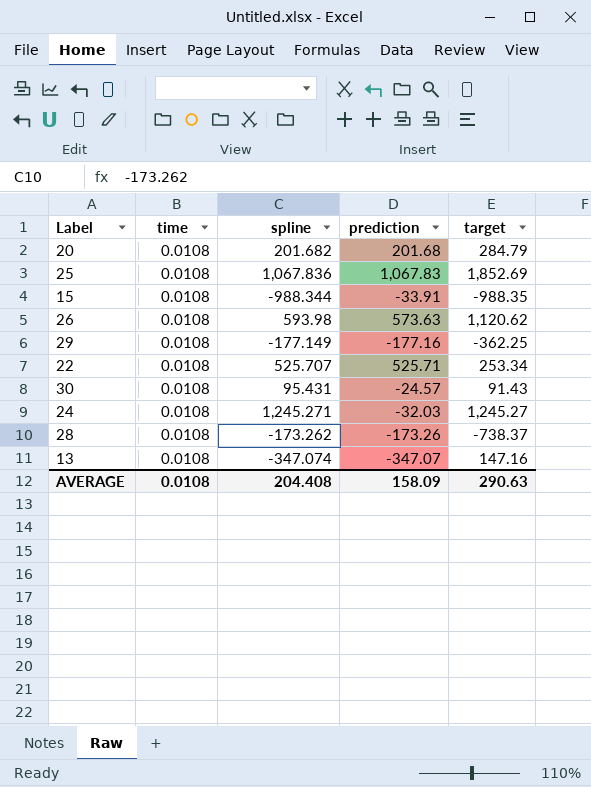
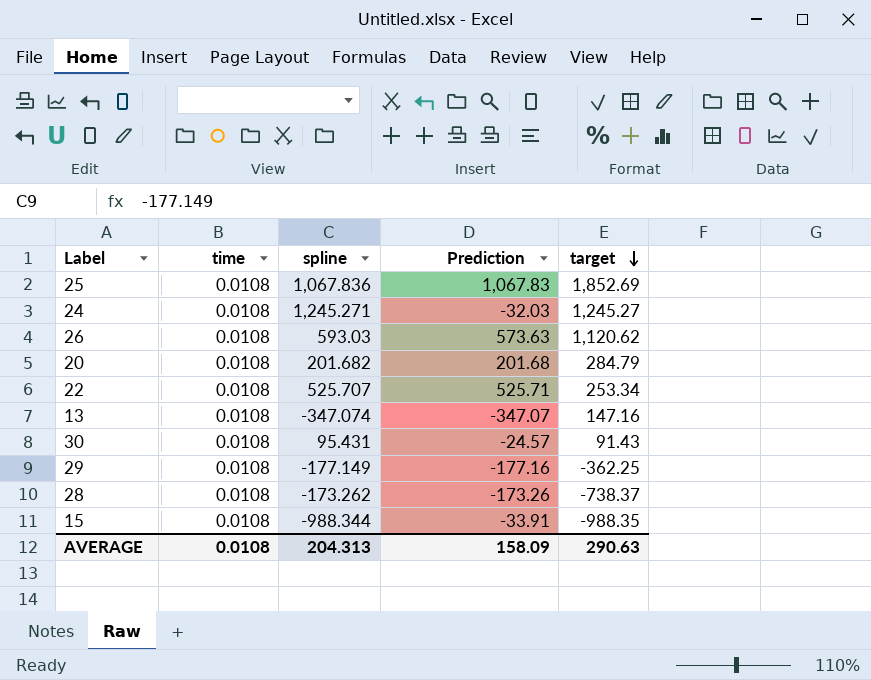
row order: none -> target descending
column name: prediction -> Prediction
26 | spline: 593.98 -> 593.03
AVERAGE | spline: 204.408 -> 204.313

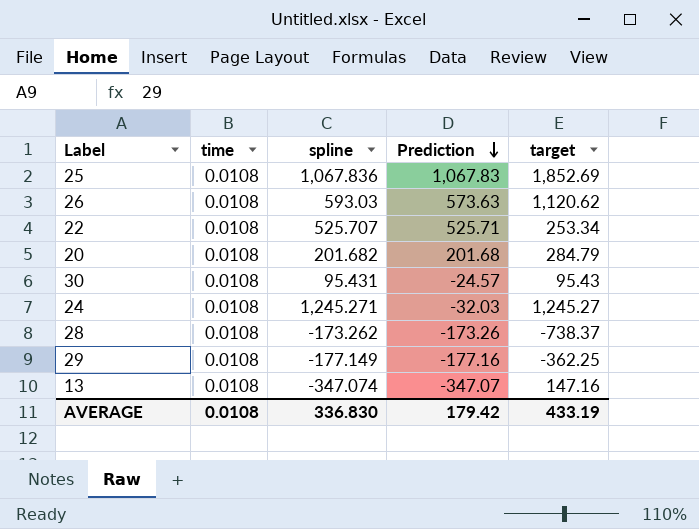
row order: target descending -> Prediction descending
row 15: 0.0108 | -988.344 | -33.91 | -988.35 -> none
30 | target: 91.43 -> 95.43
AVERAGE | spline: 204.313 -> 336.830
AVERAGE | Prediction: 158.09 -> 179.42
AVERAGE | target: 290.63 -> 433.19

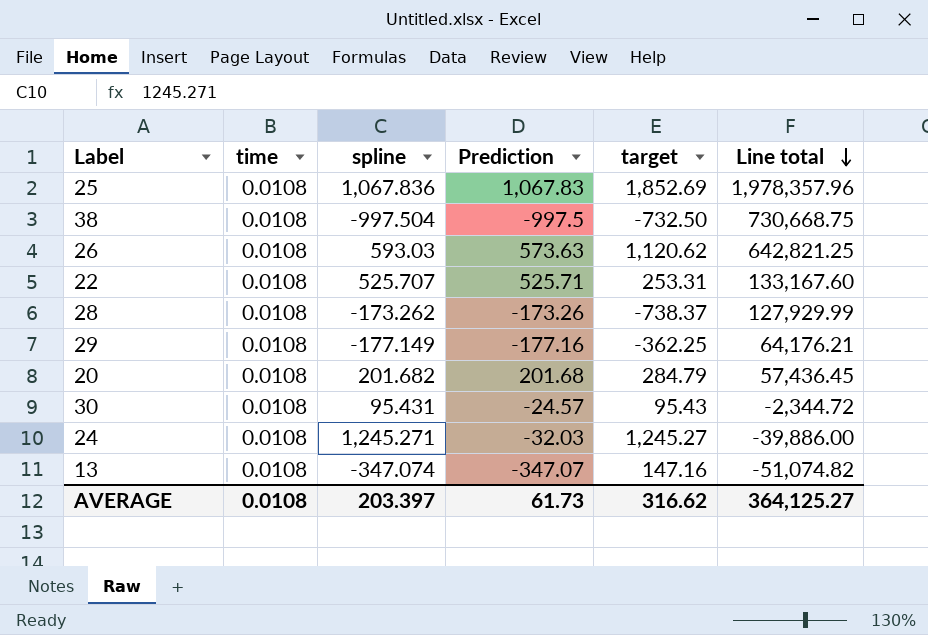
row order: Prediction descending -> Line total descending
column Line total | formula: none -> [Prediction] * [target]
row 38: none -> 0.0108 | -997.504 | -997.5 | -732.50 | 730,668.75
22 | target: 253.34 -> 253.31
AVERAGE | spline: 336.830 -> 203.397
AVERAGE | Prediction: 179.42 -> 61.73
AVERAGE | target: 433.19 -> 316.62

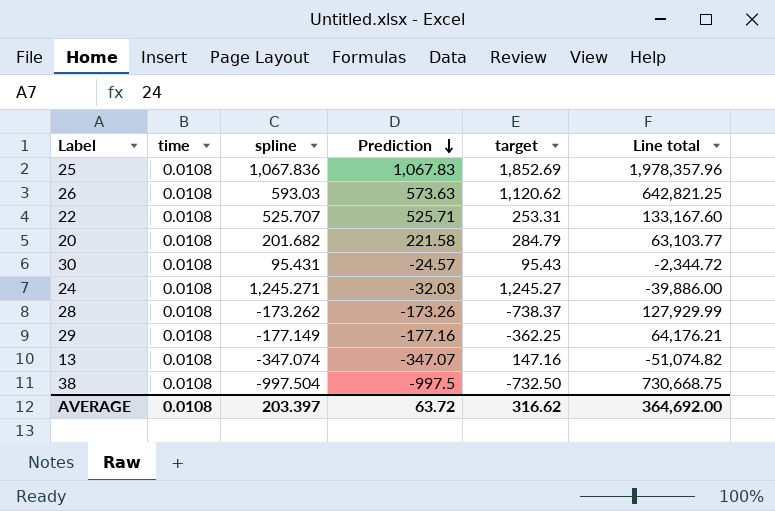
row order: Line total descending -> Prediction descending
20 | Prediction: 201.68 -> 221.58
20 | Line total: 57,436.45 -> 63,103.77
AVERAGE | Prediction: 61.73 -> 63.72
AVERAGE | Line total: 364,125.27 -> 364,692.00

